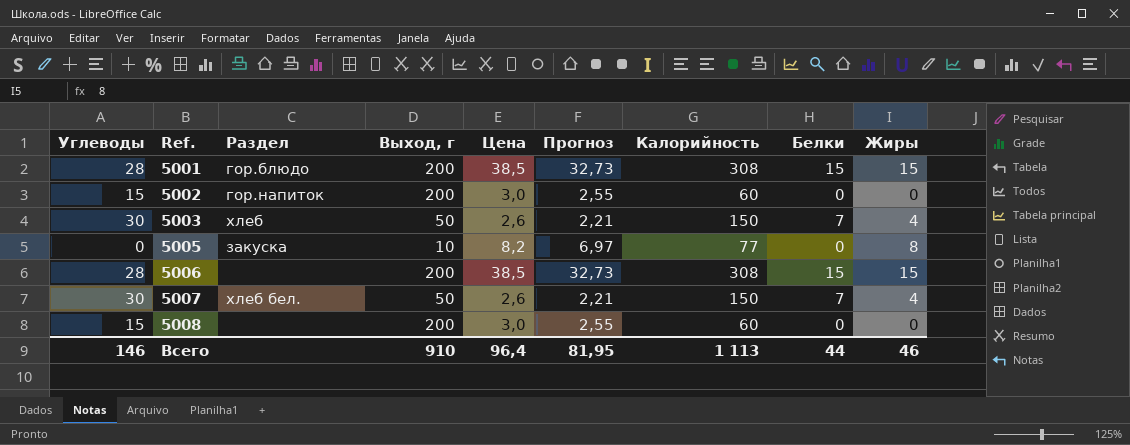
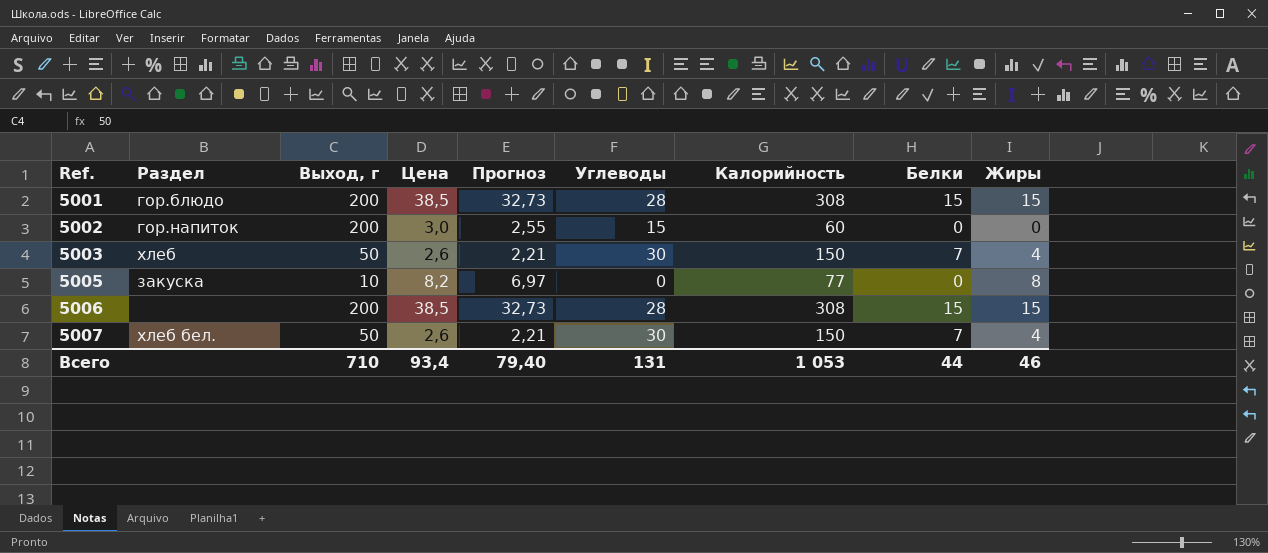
column Углеводы | position: 1 -> 6
row 5008: 15 | none | 200 | 3,0 | 2,55 | 60 | 0 | 0 -> none
Всего | Выход, г: 910 -> 710
Всего | Цена: 96,4 -> 93,4
Всего | Прогноз: 81,95 -> 79,40
Всего | Углеводы: 146 -> 131
Всего | Калорийность: 1 113 -> 1 053

